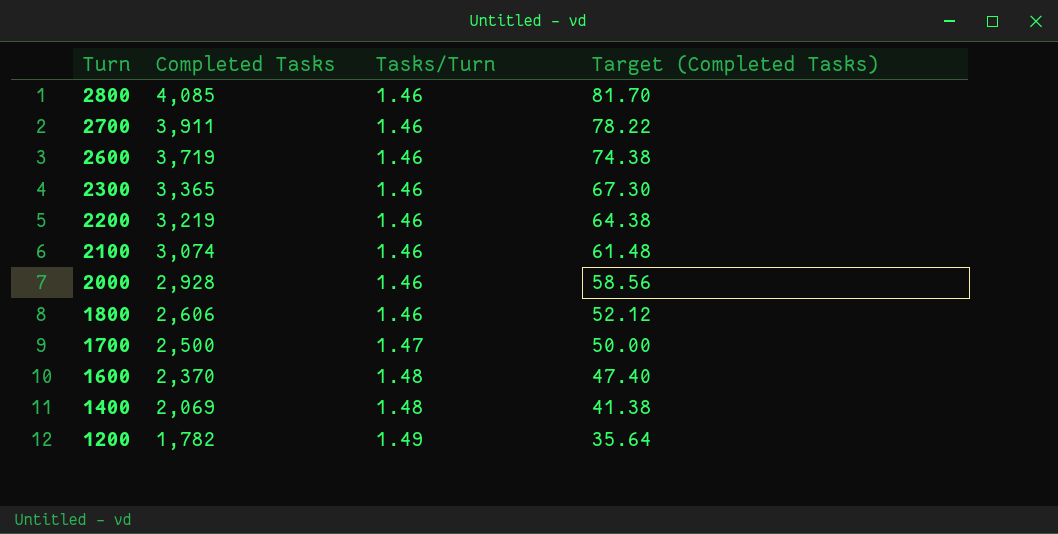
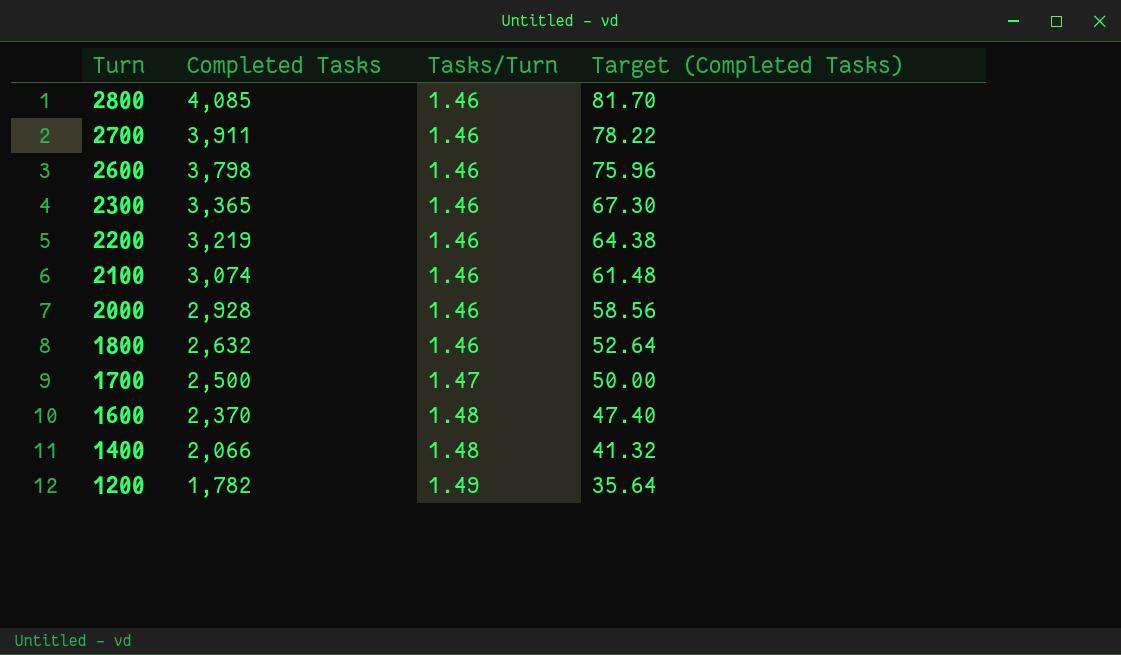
2600 | Completed Tasks: 3,719 -> 3,798
2600 | Target (Completed Tasks): 74.38 -> 75.96
1800 | Completed Tasks: 2,606 -> 2,632
1800 | Target (Completed Tasks): 52.12 -> 52.64
1400 | Completed Tasks: 2,069 -> 2,066
1400 | Target (Completed Tasks): 41.38 -> 41.32

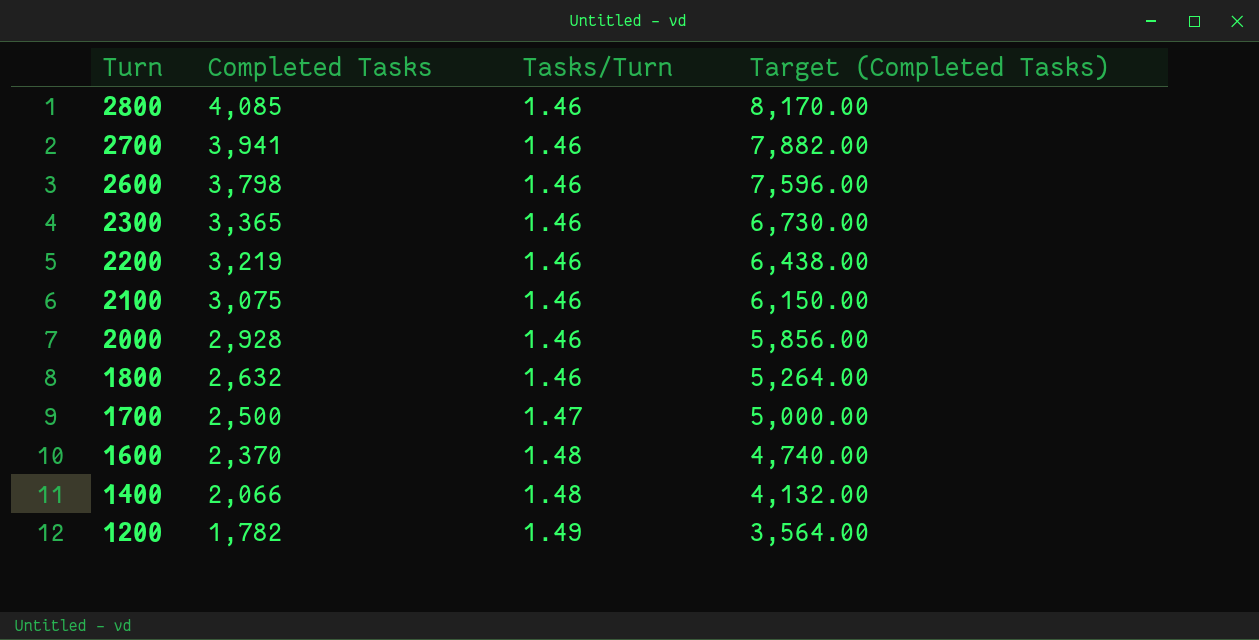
column Target (Completed Tasks) | formula: [Completed Tasks] * 0.02 -> [Completed Tasks] * 2
2700 | Completed Tasks: 3,911 -> 3,941
2100 | Completed Tasks: 3,074 -> 3,075

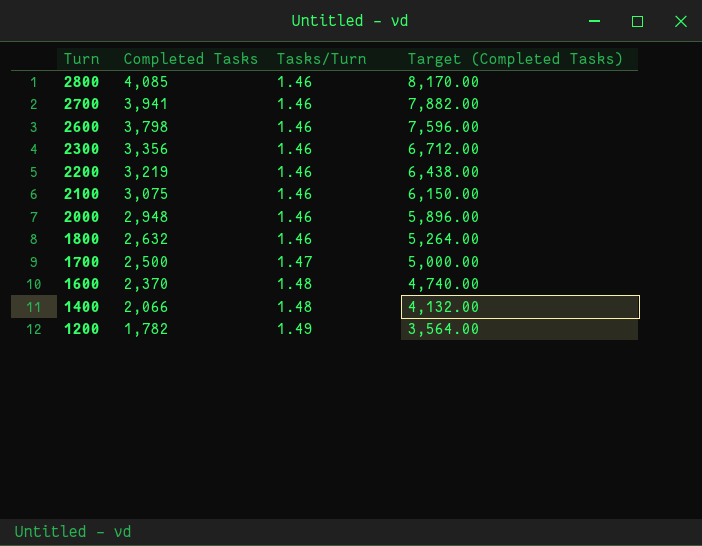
2300 | Completed Tasks: 3,365 -> 3,356
2300 | Target (Completed Tasks): 6,730.00 -> 6,712.00
2000 | Completed Tasks: 2,928 -> 2,948
2000 | Target (Completed Tasks): 5,856.00 -> 5,896.00

